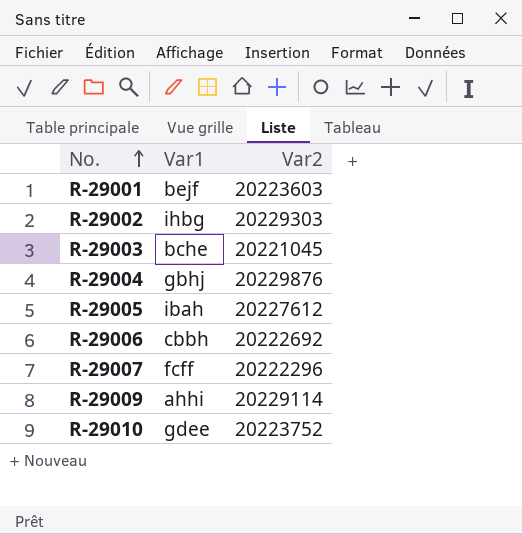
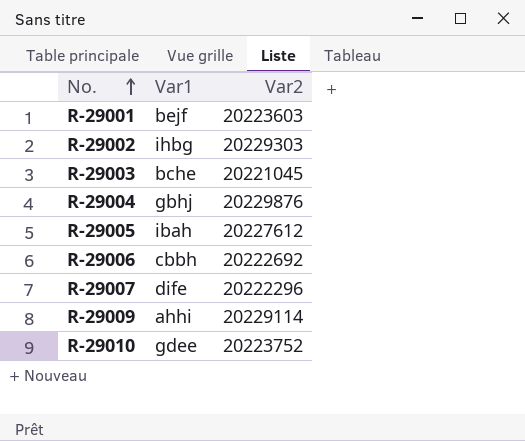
R-29007 | Var1: fcff -> dife

